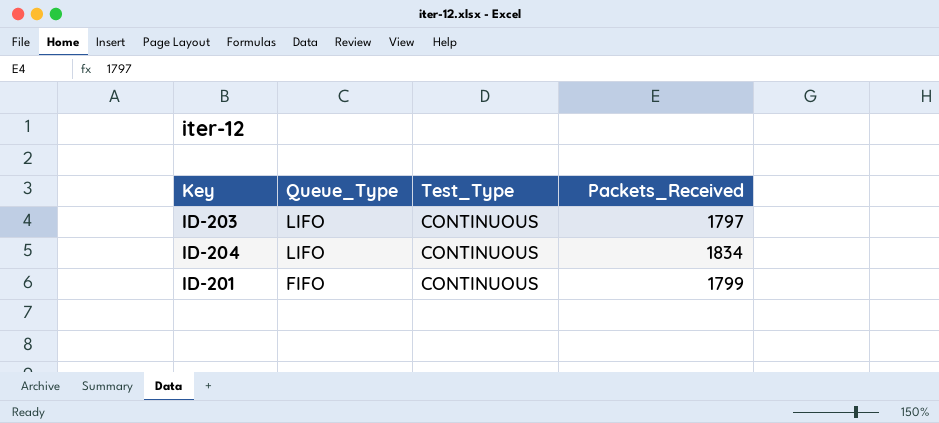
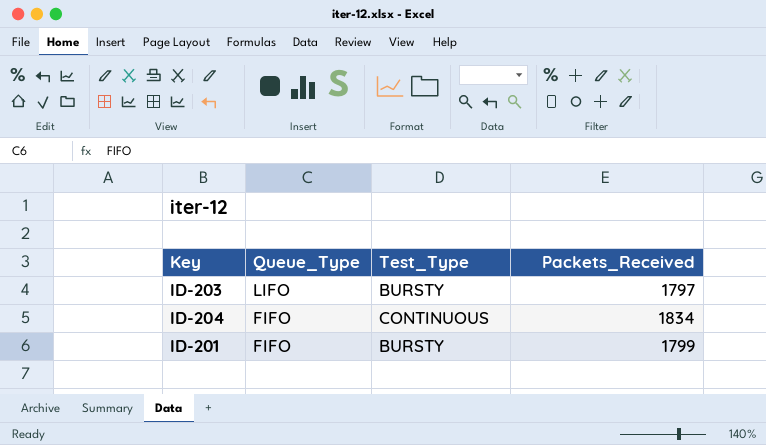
ID-203 | Test_Type: CONTINUOUS -> BURSTY
ID-204 | Queue_Type: LIFO -> FIFO
ID-201 | Test_Type: CONTINUOUS -> BURSTY

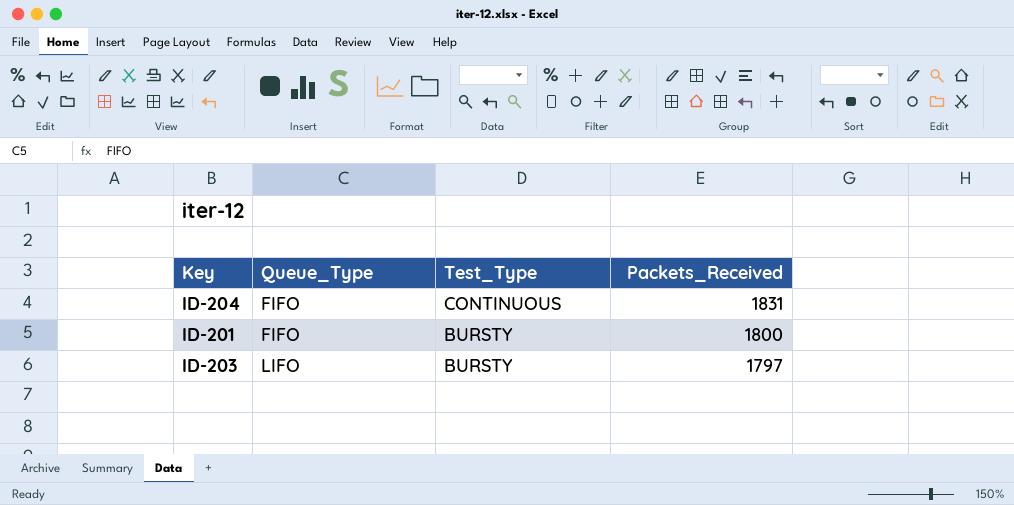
row order: Queue_Type descending -> Queue_Type ascending
ID-204 | Packets_Received: 1834 -> 1831
ID-201 | Packets_Received: 1799 -> 1800

